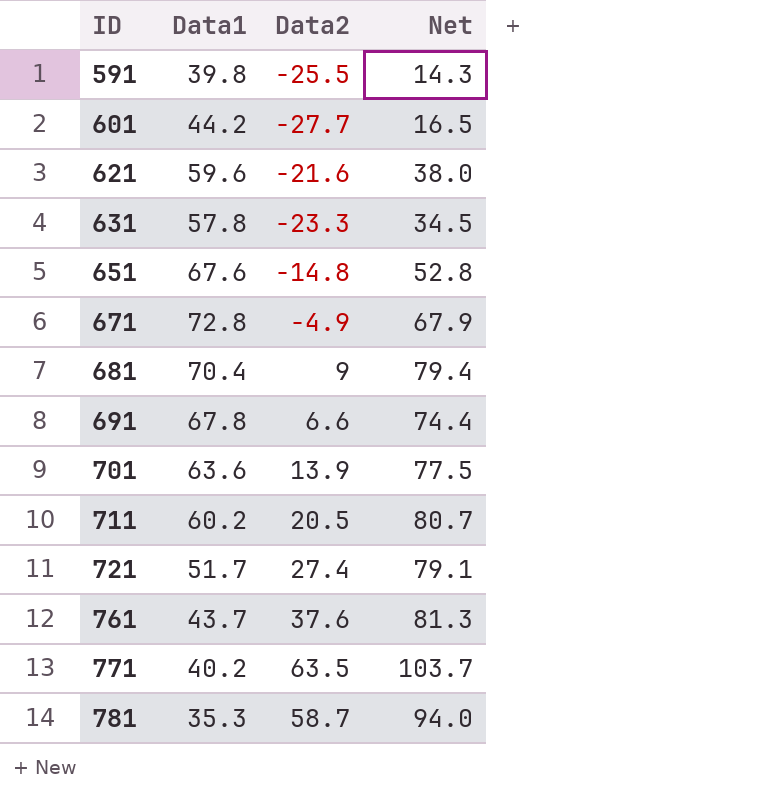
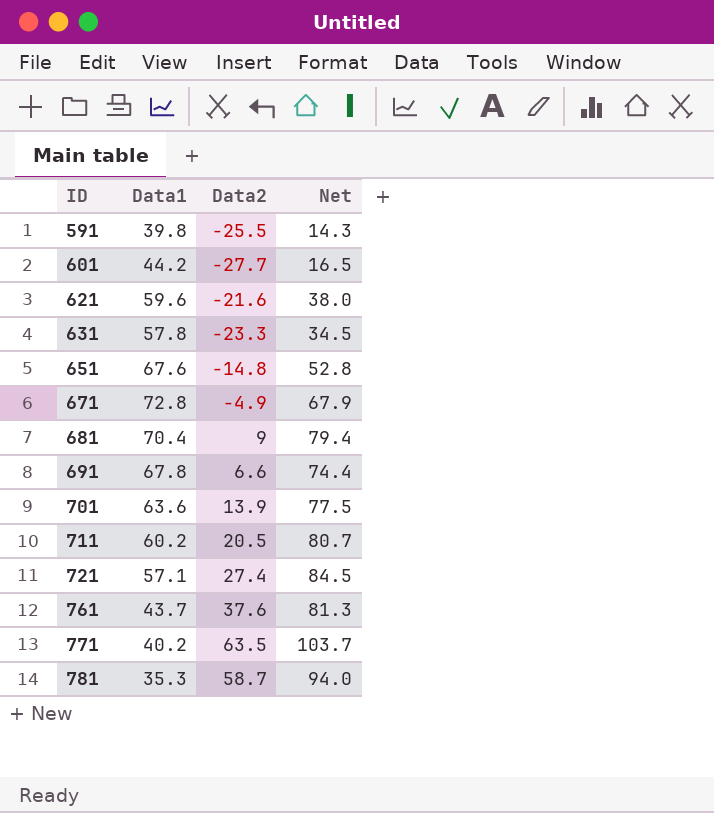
721 | Data1: 51.7 -> 57.1
721 | Net: 79.1 -> 84.5

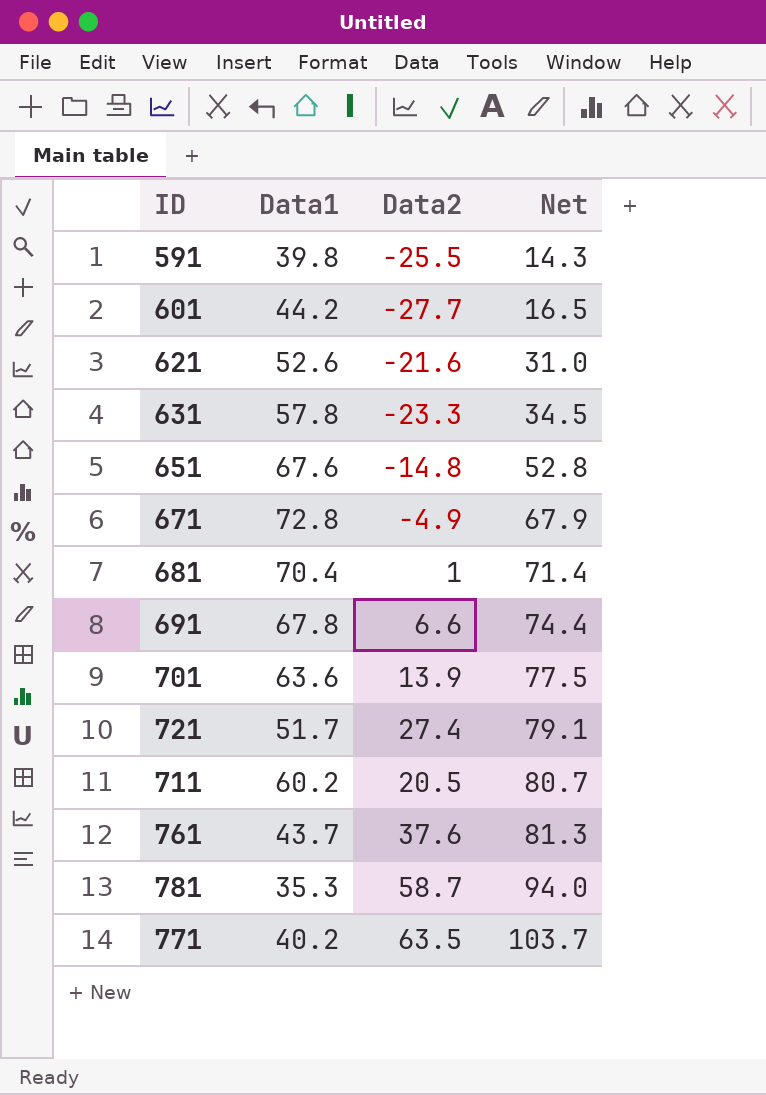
row order: ID ascending -> Net ascending
621 | Data1: 59.6 -> 52.6
621 | Net: 38.0 -> 31.0
681 | Data2: 9 -> 1
681 | Net: 79.4 -> 71.4
721 | Data1: 57.1 -> 51.7
721 | Net: 84.5 -> 79.1

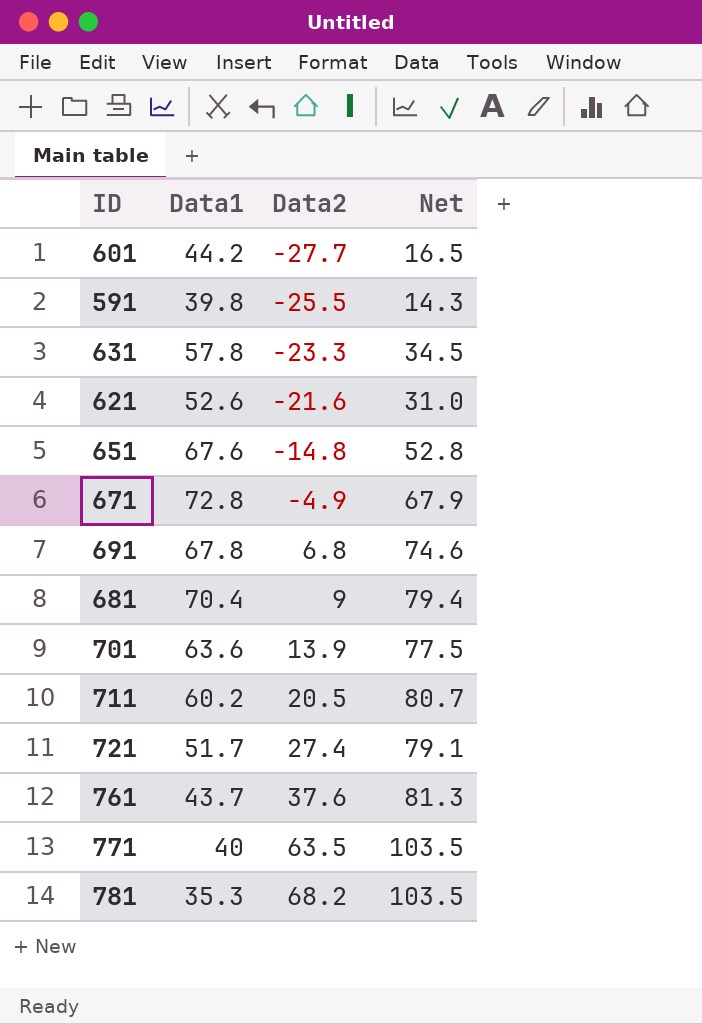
row order: Net ascending -> Data2 ascending
691 | Data2: 6.6 -> 6.8
691 | Net: 74.4 -> 74.6
681 | Data2: 1 -> 9
681 | Net: 71.4 -> 79.4
771 | Data1: 40.2 -> 40
771 | Net: 103.7 -> 103.5
781 | Data2: 58.7 -> 68.2
781 | Net: 94.0 -> 103.5

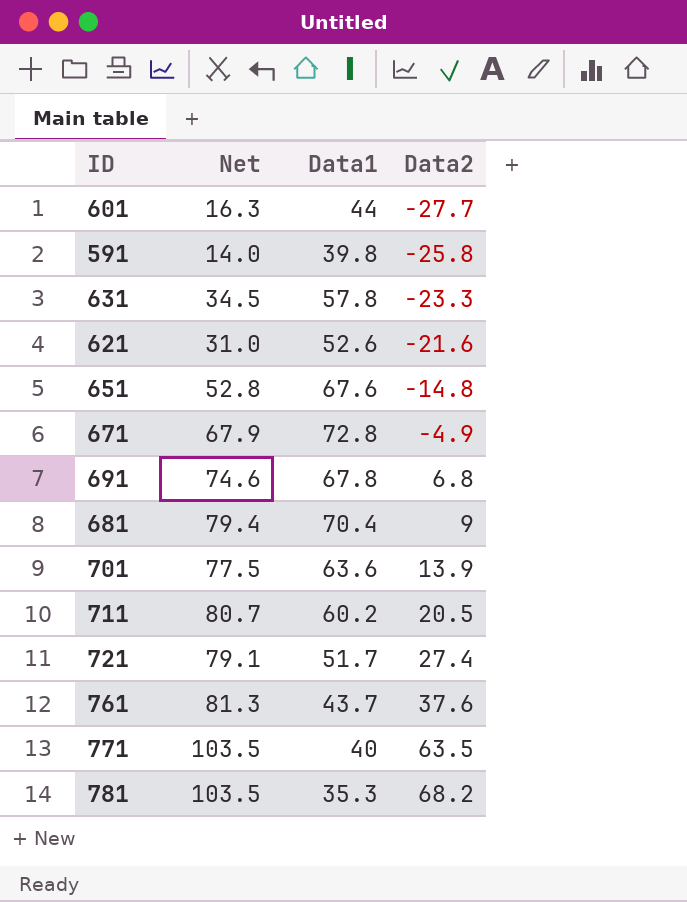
column Net | position: 4 -> 2
601 | Net: 16.5 -> 16.3
601 | Data1: 44.2 -> 44
591 | Net: 14.3 -> 14.0
591 | Data2: -25.5 -> -25.8

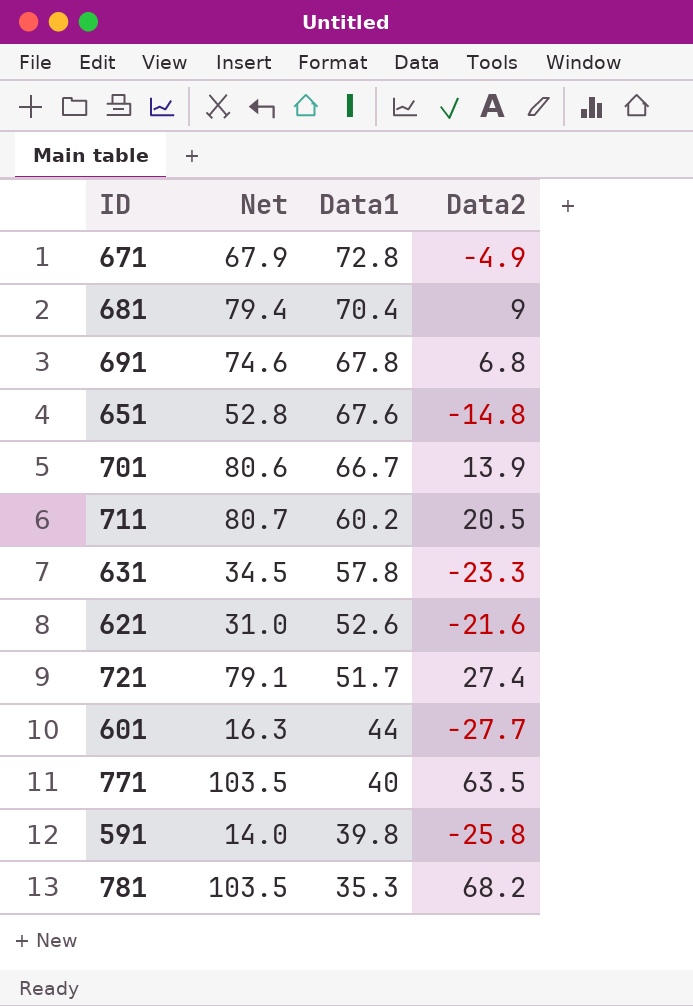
row order: Data2 ascending -> Data1 descending
row 761: 81.3 | 43.7 | 37.6 -> none
701 | Net: 77.5 -> 80.6
701 | Data1: 63.6 -> 66.7

